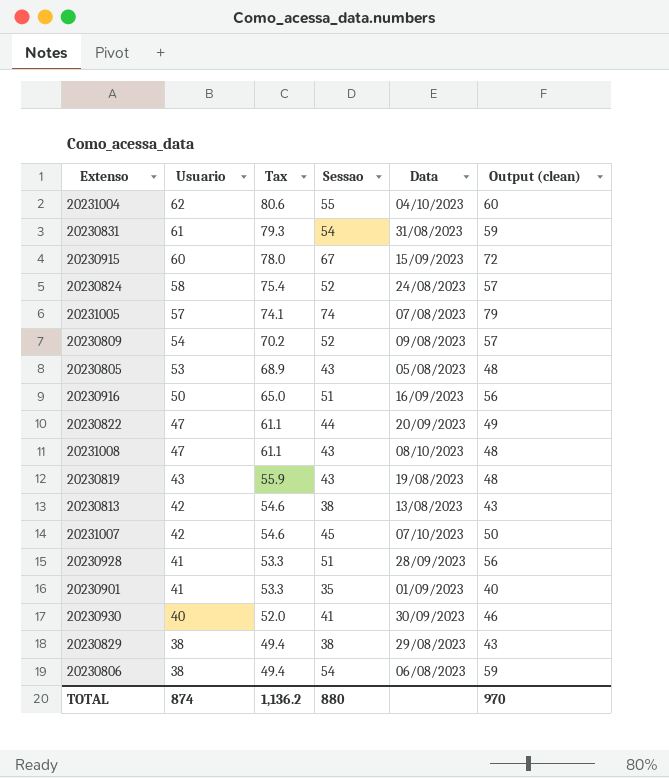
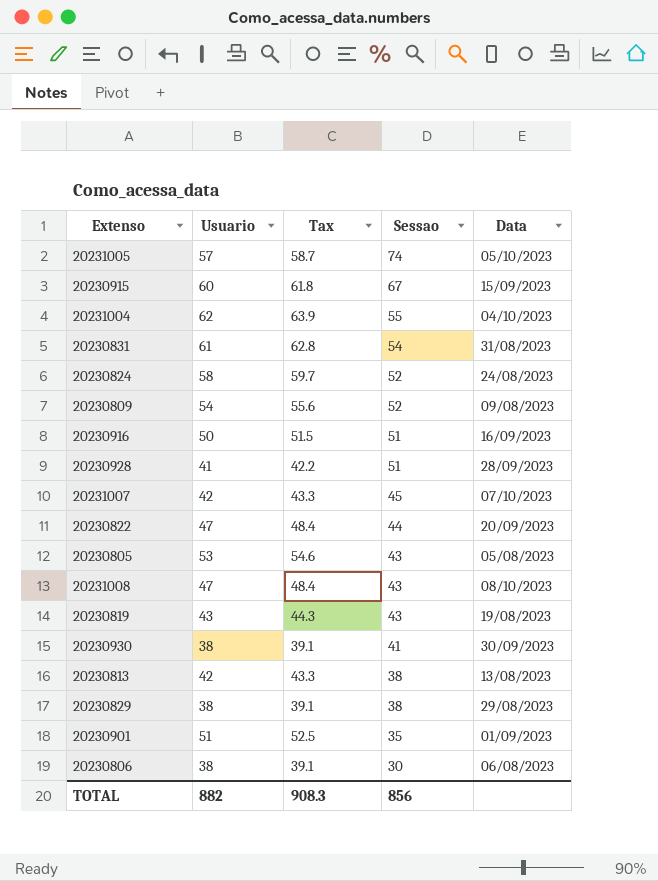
row order: Usuario descending -> Sessao descending
column Output (clean) | formula: [Sessao] + 5 -> none
column Tax | formula: [Usuario] * 1.3 -> [Usuario] * 1.03
20231005 | Data: 07/08/2023 -> 05/10/2023
20230930 | Usuario: 40 -> 38
20230901 | Usuario: 41 -> 51
20230806 | Sessao: 54 -> 30
TOTAL | Usuario: 874 -> 882
TOTAL | Tax: 1,136.2 -> 908.3
TOTAL | Sessao: 880 -> 856

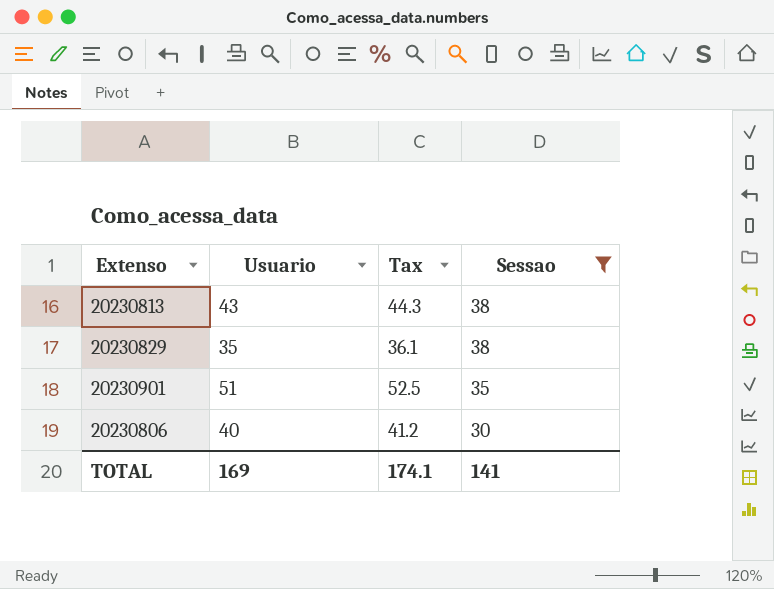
filter: none -> Sessao <= 38
column Data | position: 5 -> none
20230813 | Usuario: 42 -> 43
20230813 | Tax: 43.3 -> 44.3
20230829 | Usuario: 38 -> 35
20230829 | Tax: 39.1 -> 36.1
20230806 | Usuario: 38 -> 40
20230806 | Tax: 39.1 -> 41.2
TOTAL | Usuario: 882 -> 169
TOTAL | Tax: 908.3 -> 174.1
TOTAL | Sessao: 856 -> 141

